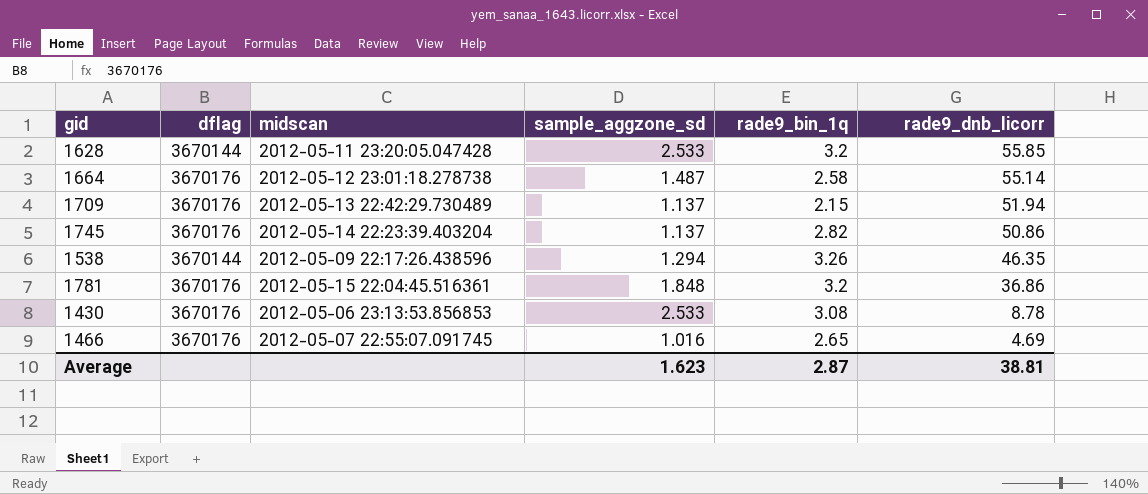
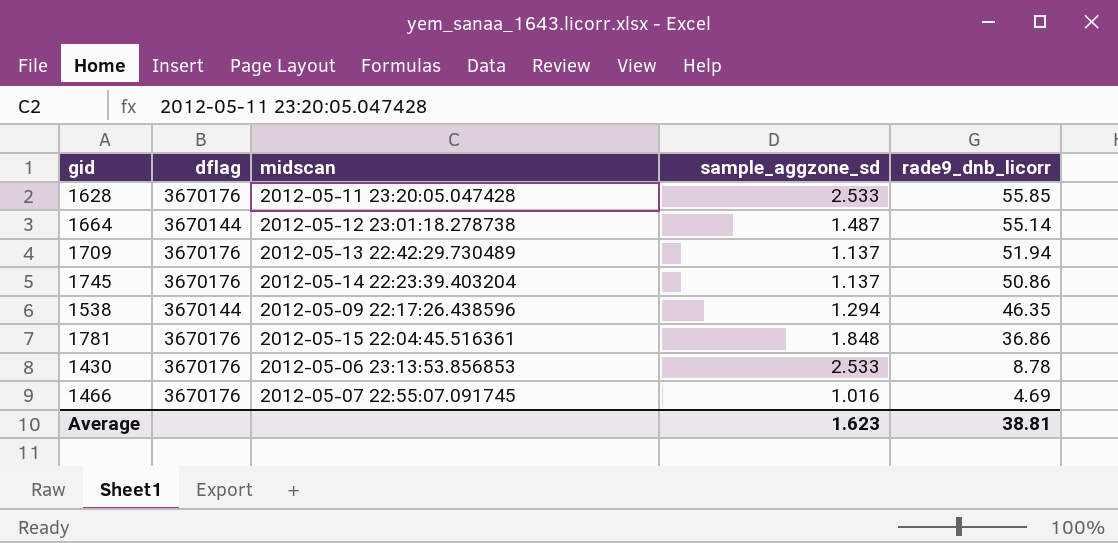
column rade9_bin_1q | position: 5 -> none
1628 | dflag: 3670144 -> 3670176
1664 | dflag: 3670176 -> 3670144

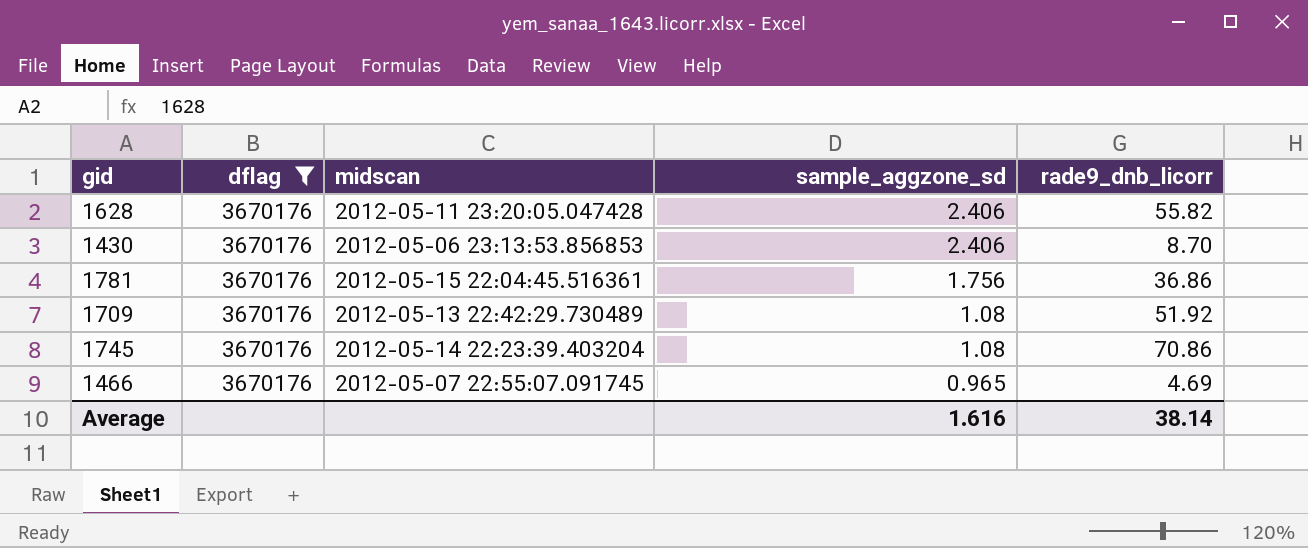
filter: none -> dflag = 3670176
row order: rade9_dnb_licorr descending -> sample_aggzone_sd descending
1628 | sample_aggzone_sd: 2.533 -> 2.406
1628 | rade9_dnb_licorr: 55.85 -> 55.82
1430 | sample_aggzone_sd: 2.533 -> 2.406
1430 | rade9_dnb_licorr: 8.78 -> 8.70
1781 | sample_aggzone_sd: 1.848 -> 1.756
1709 | sample_aggzone_sd: 1.137 -> 1.08
1709 | rade9_dnb_licorr: 51.94 -> 51.92
1745 | sample_aggzone_sd: 1.137 -> 1.08
1745 | rade9_dnb_licorr: 50.86 -> 70.86
1466 | sample_aggzone_sd: 1.016 -> 0.965
Average | sample_aggzone_sd: 1.623 -> 1.616
Average | rade9_dnb_licorr: 38.81 -> 38.14

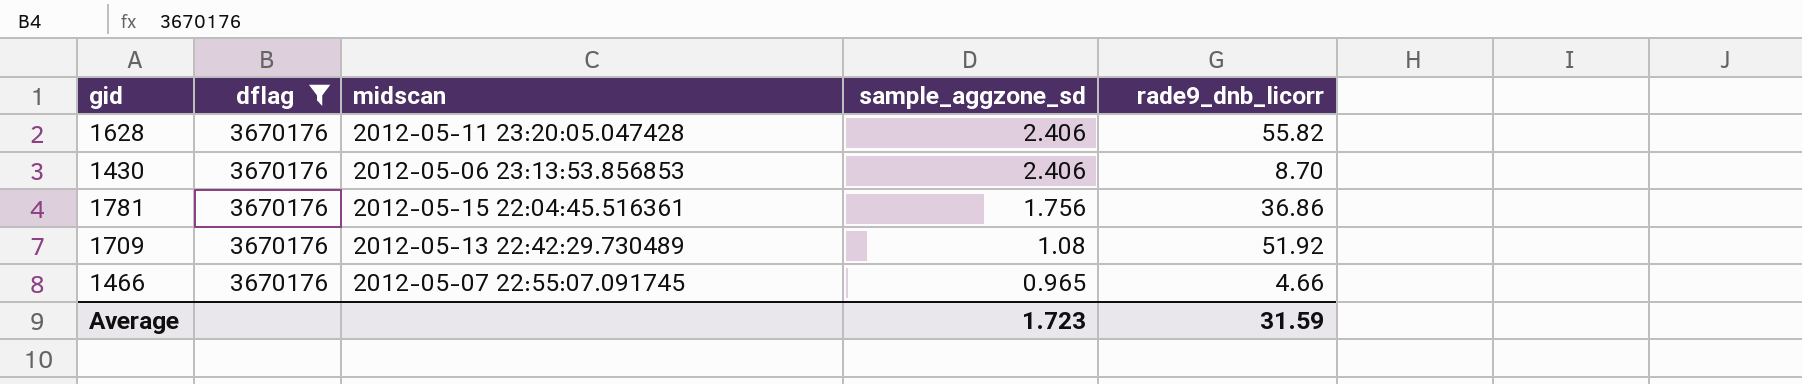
row 1745: 3670176 | 2012-05-14 22:23:39.403204 | 1.08 | 70.86 -> none
1466 | rade9_dnb_licorr: 4.69 -> 4.66
Average | sample_aggzone_sd: 1.616 -> 1.723
Average | rade9_dnb_licorr: 38.14 -> 31.59

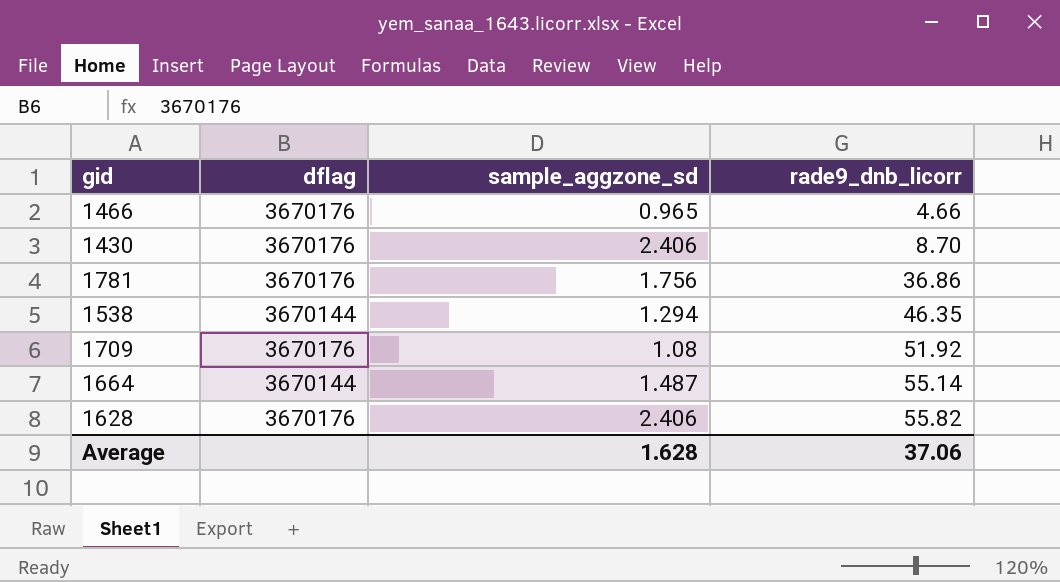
filter: dflag = 3670176 -> none
row order: sample_aggzone_sd descending -> rade9_dnb_licorr ascending
column midscan | position: 3 -> none
Average | sample_aggzone_sd: 1.723 -> 1.628
Average | rade9_dnb_licorr: 31.59 -> 37.06

